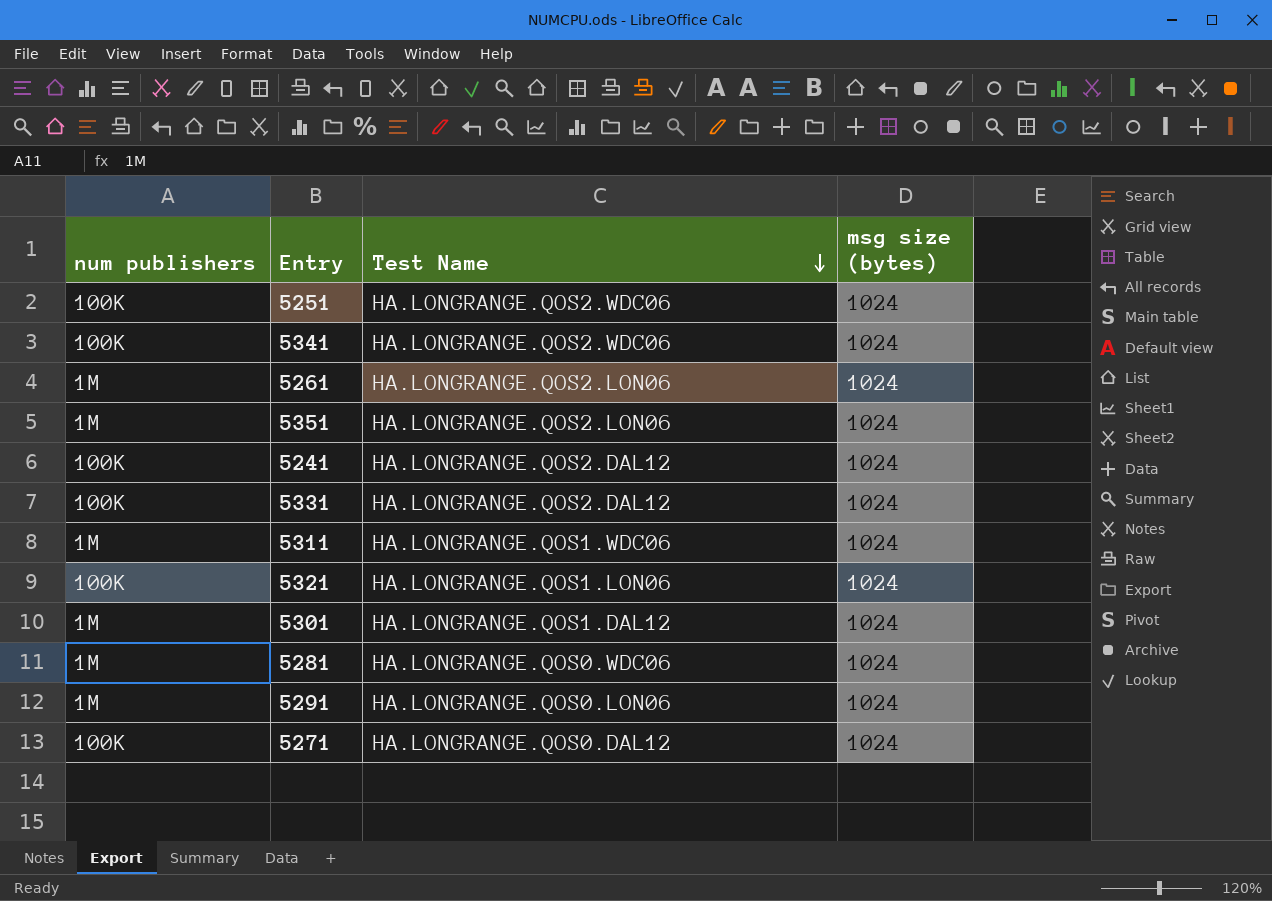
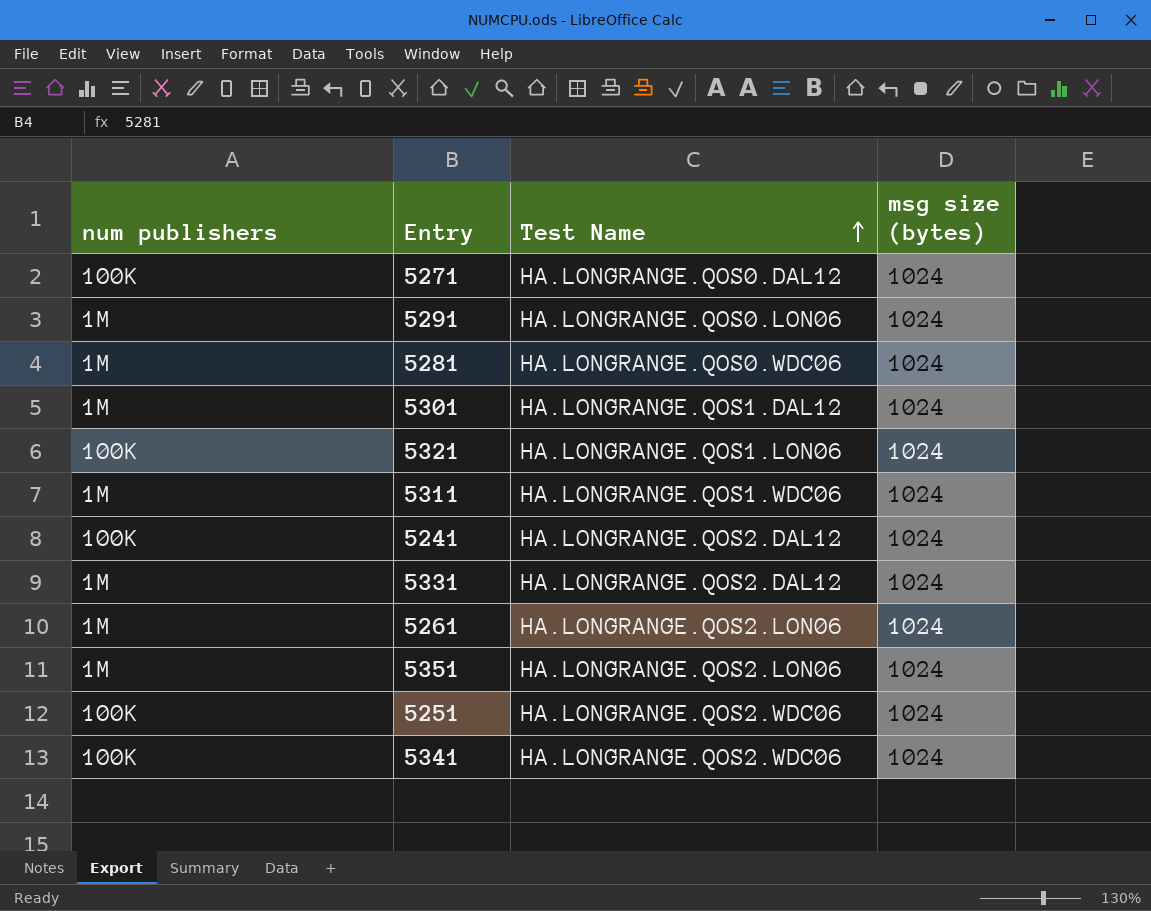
row order: Test Name descending -> Test Name ascending
5331 | num publishers: 100K -> 1M

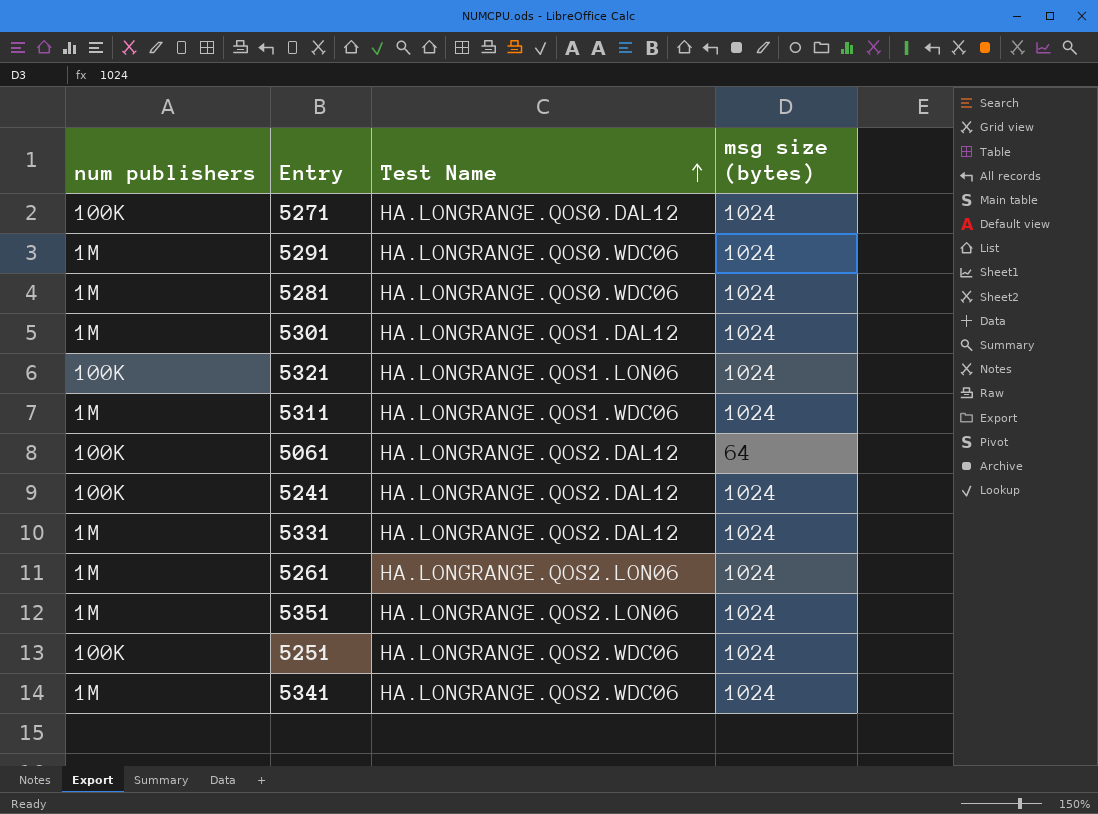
5291 | Test Name: HA.LONGRANGE.QOS0.LON06 -> HA.LONGRANGE.QOS0.WDC06
row 5061: none -> 100K | HA.LONGRANGE.QOS2.DAL12 | 64
5341 | num publishers: 100K -> 1M

